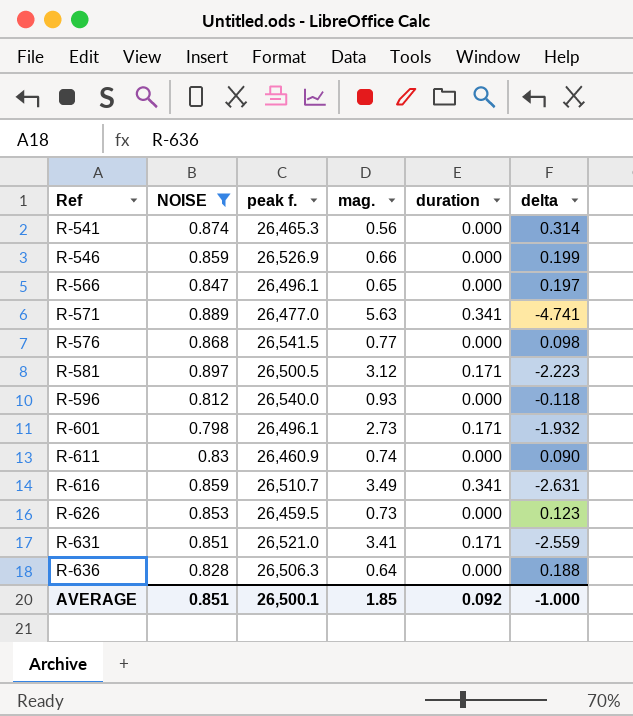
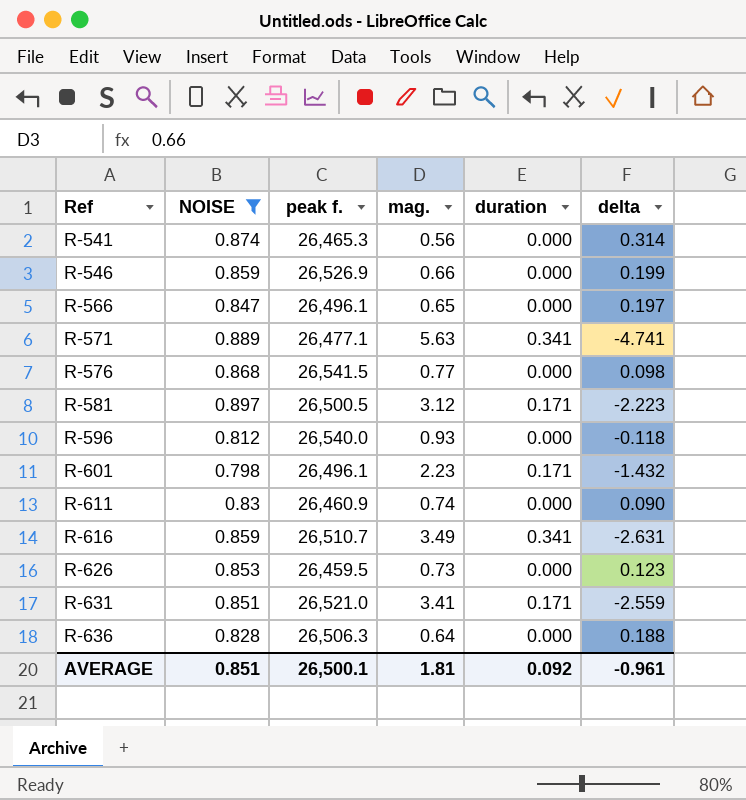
R-571 | peak f.: 26,477.0 -> 26,477.1
R-601 | mag.: 2.73 -> 2.23
R-601 | delta: -1.932 -> -1.432
AVERAGE | mag.: 1.85 -> 1.81
AVERAGE | delta: -1.000 -> -0.961

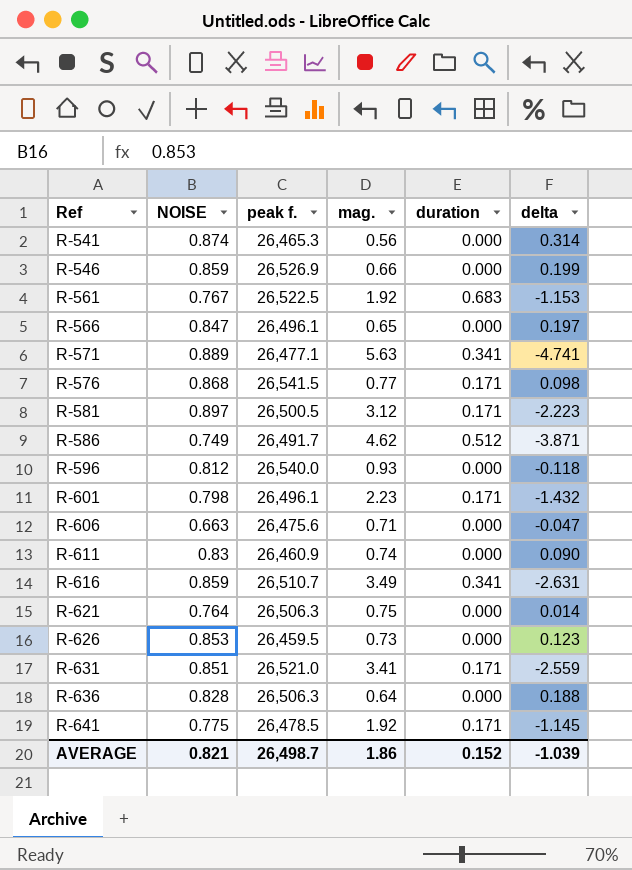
filter: NOISE >= 0.798 -> none
R-576 | duration: 0.000 -> 0.171
AVERAGE | NOISE: 0.851 -> 0.821
AVERAGE | peak f.: 26,500.1 -> 26,498.7
AVERAGE | mag.: 1.81 -> 1.86
AVERAGE | duration: 0.092 -> 0.152
AVERAGE | delta: -0.961 -> -1.039

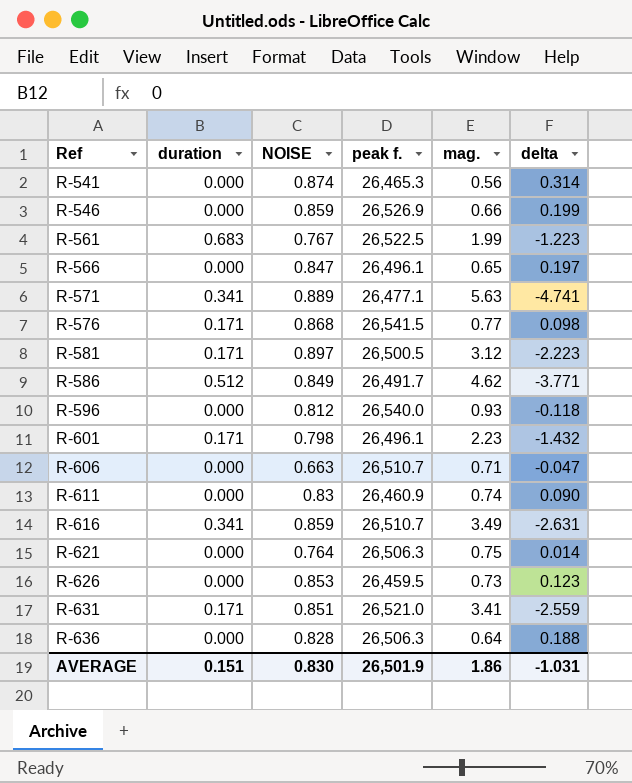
column duration | position: 5 -> 2
row R-641: 0.775 | 26,478.5 | 1.92 | 0.171 | -1.145 -> none
R-561 | mag.: 1.92 -> 1.99
R-561 | delta: -1.153 -> -1.223
R-586 | NOISE: 0.749 -> 0.849
R-586 | delta: -3.871 -> -3.771
R-606 | peak f.: 26,475.6 -> 26,510.7
AVERAGE | duration: 0.152 -> 0.151
AVERAGE | NOISE: 0.821 -> 0.830
AVERAGE | peak f.: 26,498.7 -> 26,501.9
AVERAGE | delta: -1.039 -> -1.031

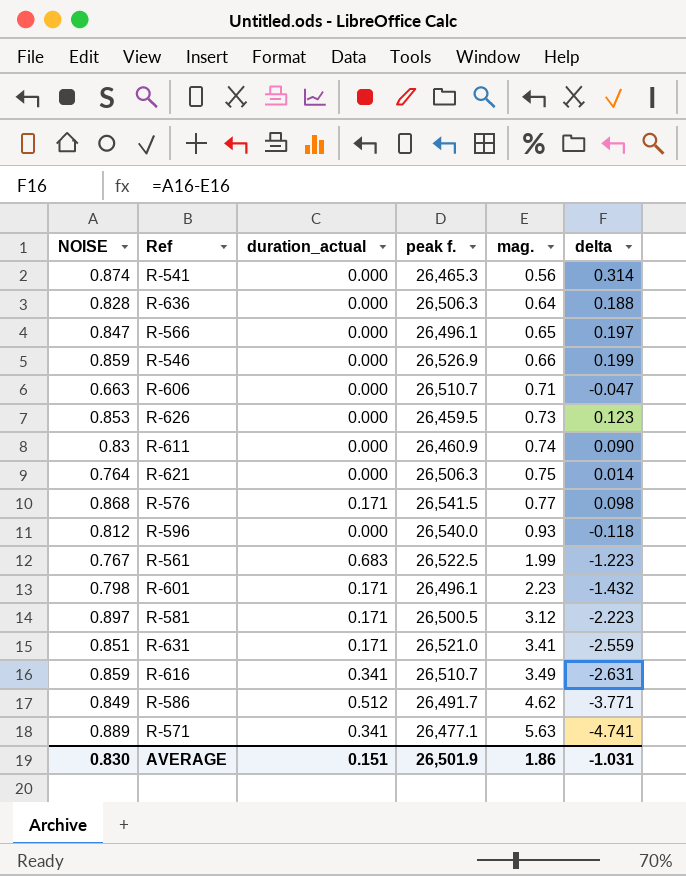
row order: Ref ascending -> mag. ascending
column NOISE | position: 3 -> 1
column name: duration -> duration_actual

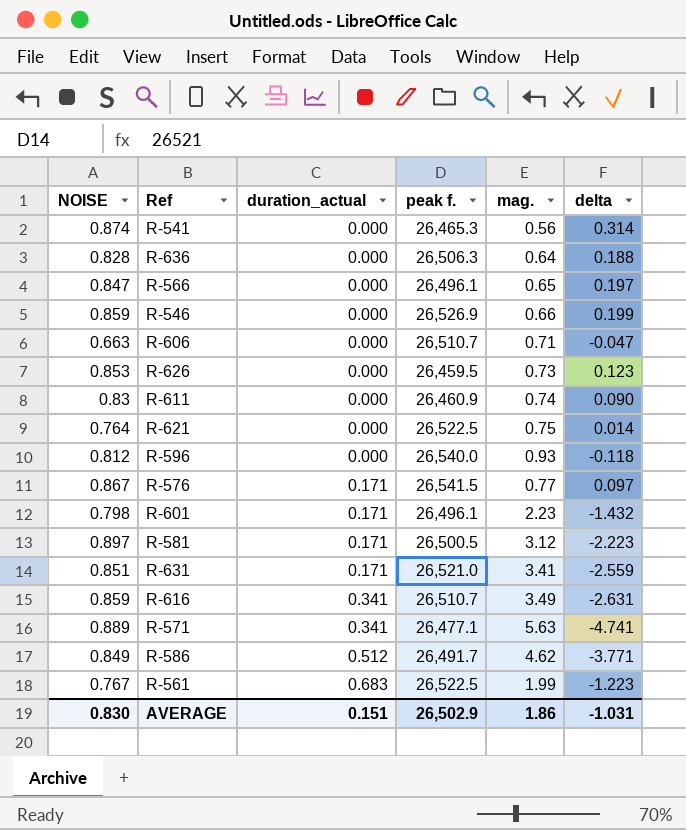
row order: mag. ascending -> duration_actual ascending
R-621 | peak f.: 26,506.3 -> 26,522.5
R-576 | NOISE: 0.868 -> 0.867
R-576 | delta: 0.098 -> 0.097
AVERAGE | peak f.: 26,501.9 -> 26,502.9

